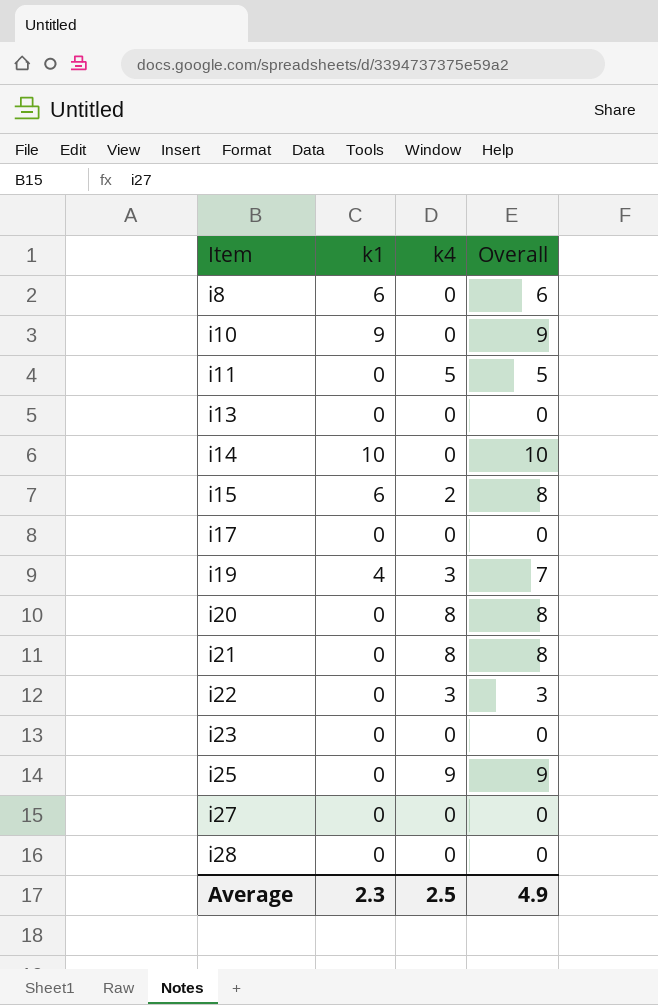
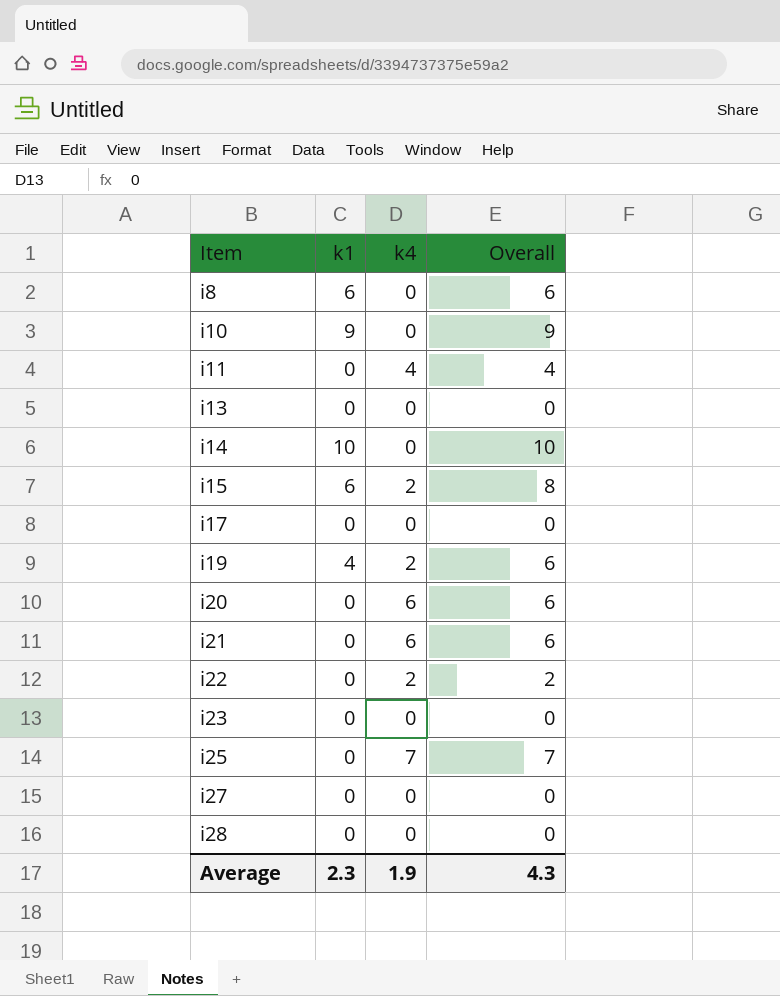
i11 | k4: 5 -> 4
i11 | Overall: 5 -> 4
i19 | k4: 3 -> 2
i19 | Overall: 7 -> 6
i20 | k4: 8 -> 6
i20 | Overall: 8 -> 6
i21 | k4: 8 -> 6
i21 | Overall: 8 -> 6
i22 | k4: 3 -> 2
i22 | Overall: 3 -> 2
i25 | k4: 9 -> 7
i25 | Overall: 9 -> 7
Average | k4: 2.5 -> 1.9
Average | Overall: 4.9 -> 4.3

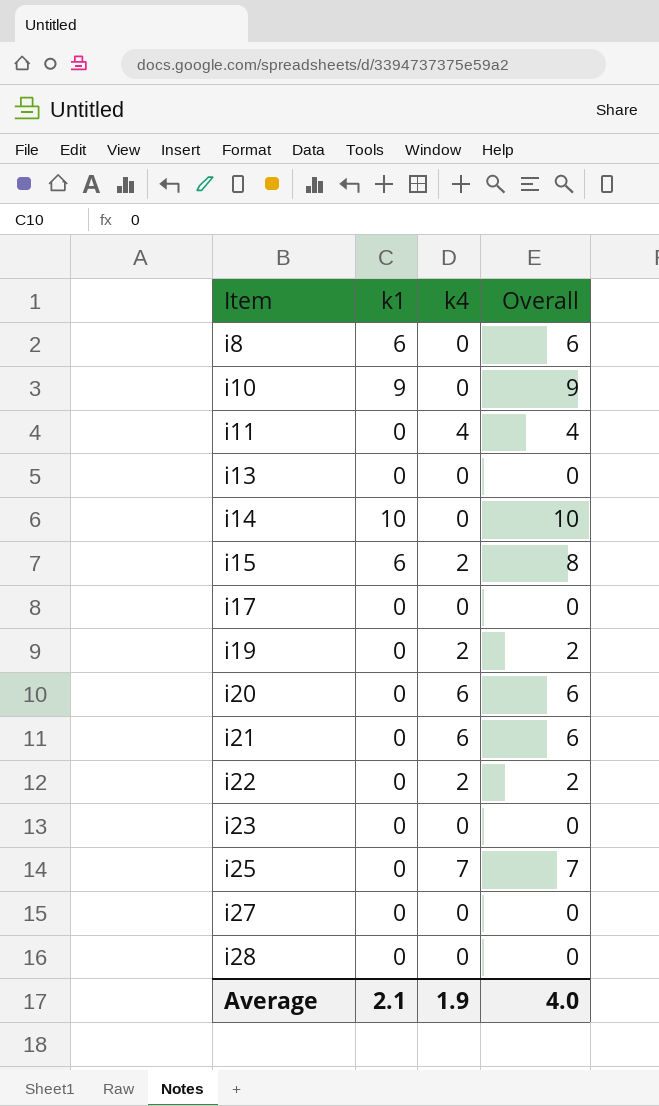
i19 | k1: 4 -> 0
i19 | Overall: 6 -> 2
Average | k1: 2.3 -> 2.1
Average | Overall: 4.3 -> 4.0

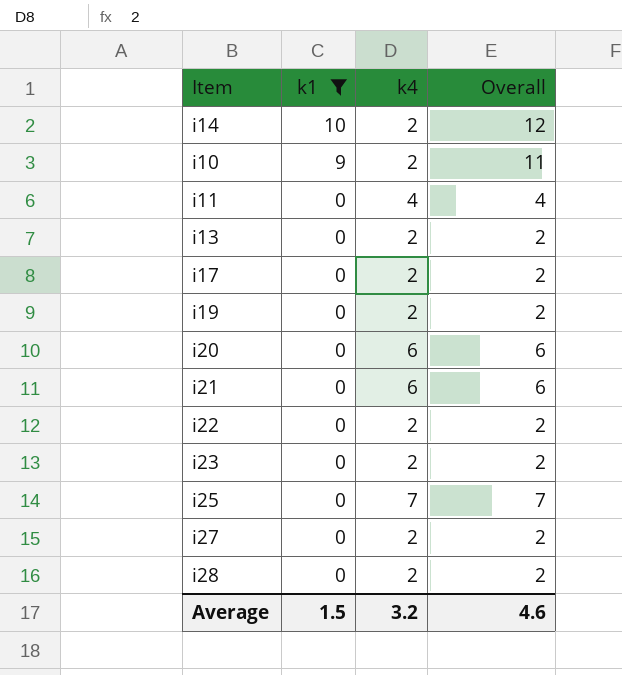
filter: none -> k1 != 6
row order: Item ascending -> k1 descending
i14 | k4: 0 -> 2
i14 | Overall: 10 -> 12
i10 | k4: 0 -> 2
i10 | Overall: 9 -> 11
i13 | k4: 0 -> 2
i13 | Overall: 0 -> 2
i17 | k4: 0 -> 2
i17 | Overall: 0 -> 2
i23 | k4: 0 -> 2
i23 | Overall: 0 -> 2
i27 | k4: 0 -> 2
i27 | Overall: 0 -> 2
i28 | k4: 0 -> 2
i28 | Overall: 0 -> 2
Average | k1: 2.1 -> 1.5
Average | k4: 1.9 -> 3.2
Average | Overall: 4.0 -> 4.6

